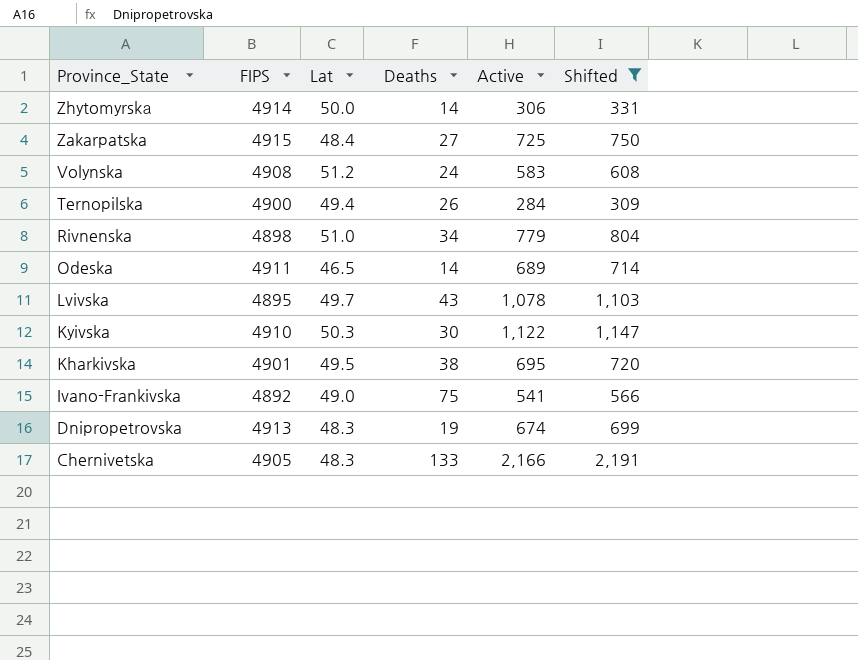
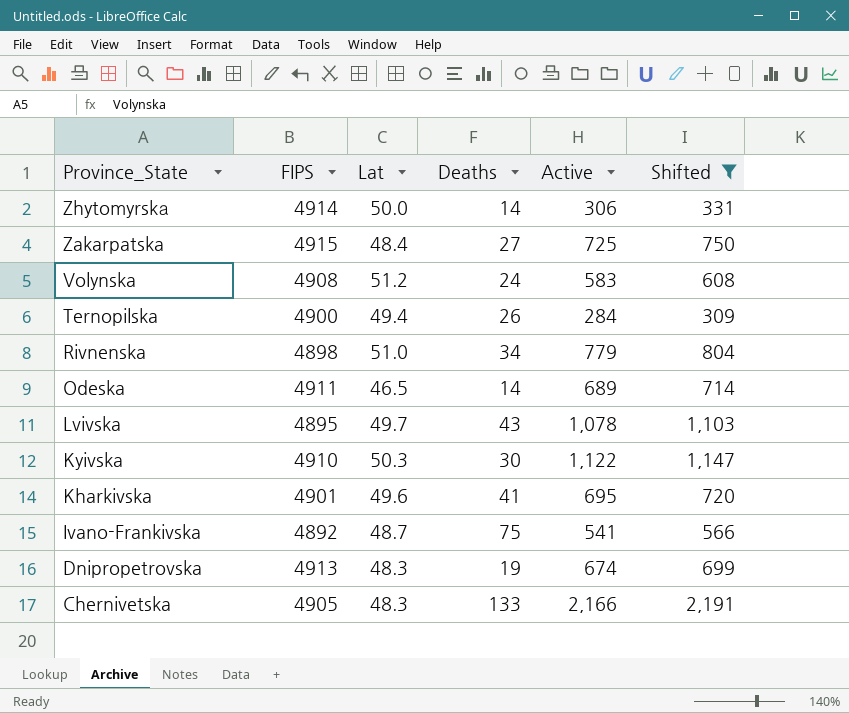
Kharkivska | Lat: 49.5 -> 49.6
Kharkivska | Deaths: 38 -> 41
Ivano-Frankivska | Lat: 49.0 -> 48.7

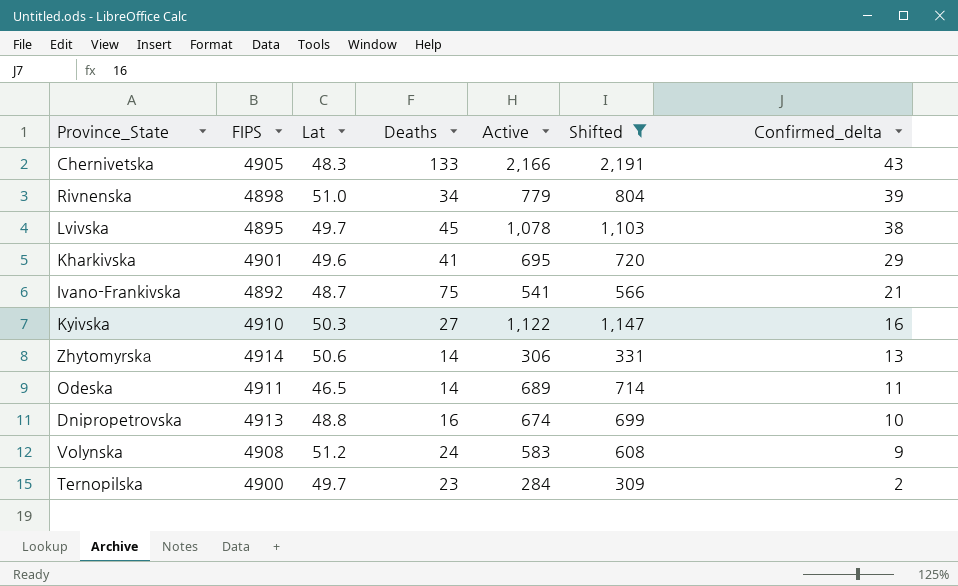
row order: Province_State descending -> Confirmed_delta descending
column Confirmed_delta | position: none -> 7
row Zakarpatska: 4915 | 48.4 | 27 | 725 | 750 -> none
Lvivska | Deaths: 43 -> 45
Kyivska | Deaths: 30 -> 27
Zhytomyrskа | Lat: 50.0 -> 50.6
Dnipropetrovska | Lat: 48.3 -> 48.8
Dnipropetrovska | Deaths: 19 -> 16
Ternopilska | Lat: 49.4 -> 49.7
Ternopilska | Deaths: 26 -> 23

